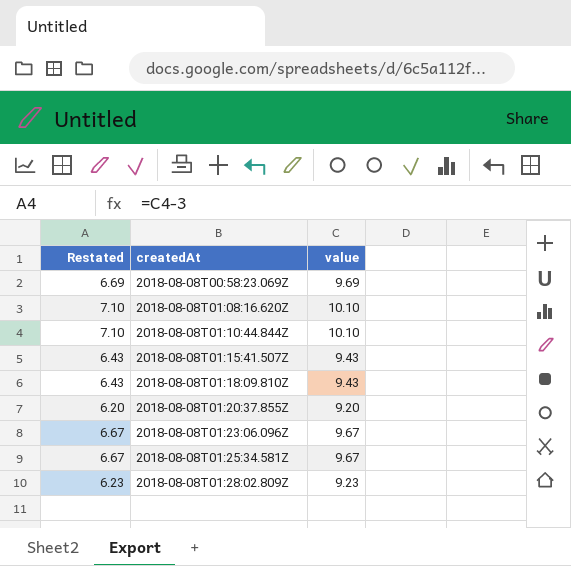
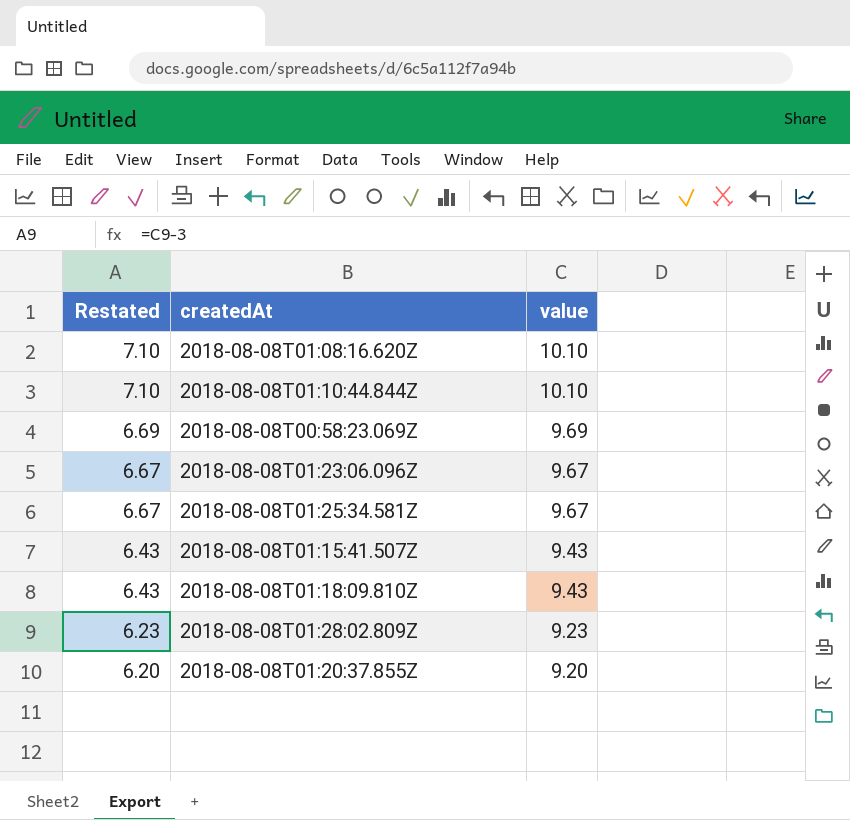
row order: createdAt ascending -> Restated descending

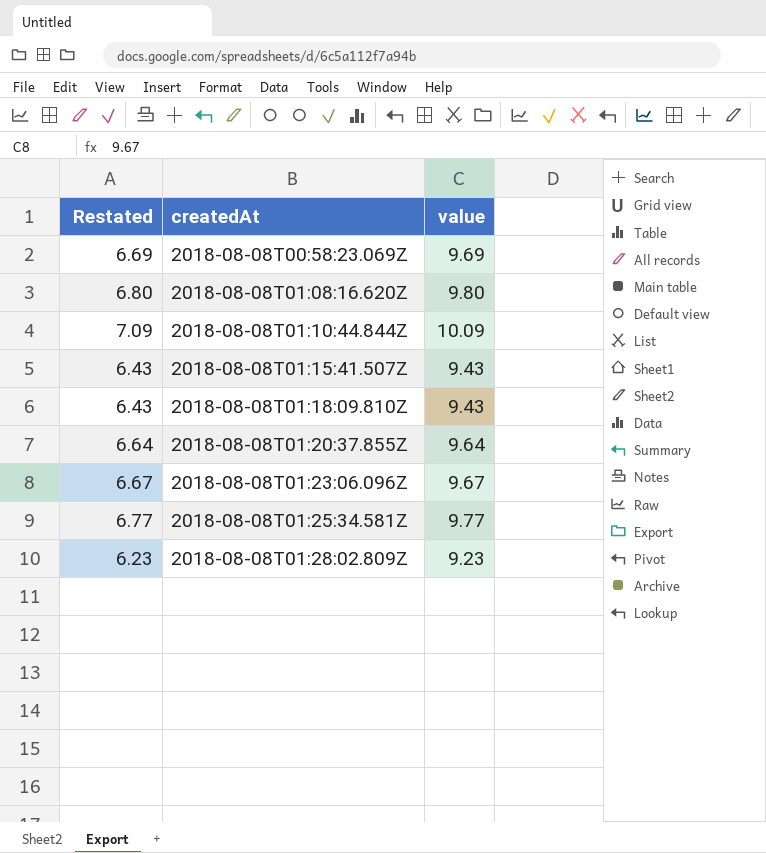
row order: Restated descending -> createdAt ascending
2018-08-08T01:08:16.620Z | Restated: 7.10 -> 6.80
2018-08-08T01:08:16.620Z | value: 10.10 -> 9.80
2018-08-08T01:10:44.844Z | Restated: 7.10 -> 7.09
2018-08-08T01:10:44.844Z | value: 10.10 -> 10.09
2018-08-08T01:20:37.855Z | Restated: 6.20 -> 6.64
2018-08-08T01:20:37.855Z | value: 9.20 -> 9.64
2018-08-08T01:25:34.581Z | Restated: 6.67 -> 6.77
2018-08-08T01:25:34.581Z | value: 9.67 -> 9.77

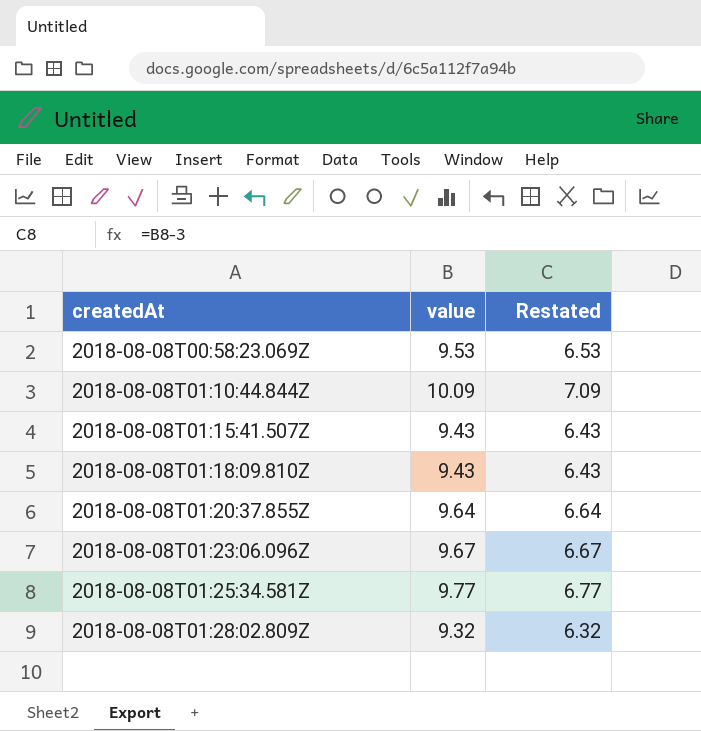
column Restated | position: 1 -> 3
row 2018-08-08T01:08:16.620Z: 6.80 | 9.80 -> none
2018-08-08T00:58:23.069Z | value: 9.69 -> 9.53
2018-08-08T00:58:23.069Z | Restated: 6.69 -> 6.53
2018-08-08T01:28:02.809Z | value: 9.23 -> 9.32
2018-08-08T01:28:02.809Z | Restated: 6.23 -> 6.32

